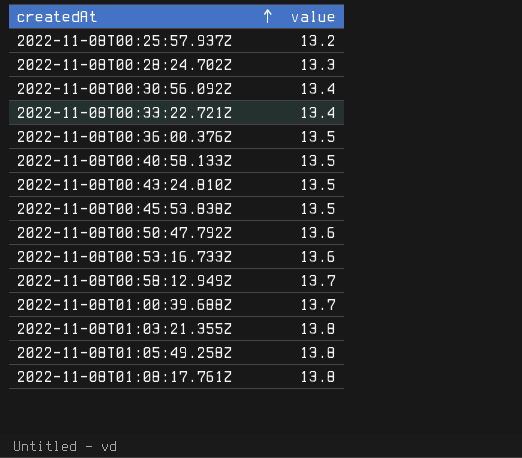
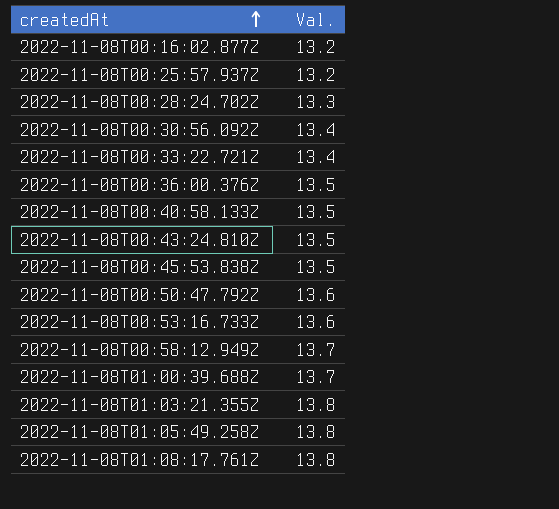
column name: value -> Val.
row 2022-11-08T00:16:02.877Z: none -> 13.2

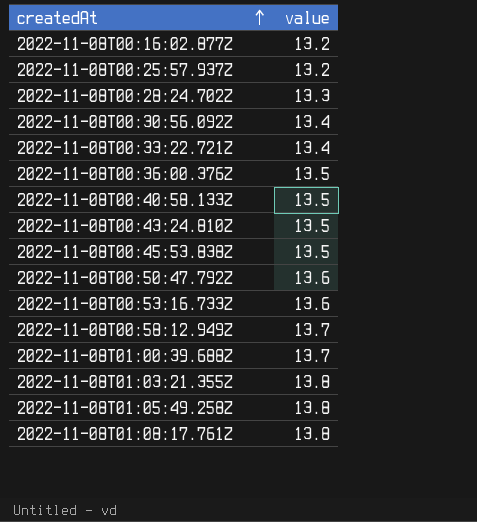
column name: Val. -> value

